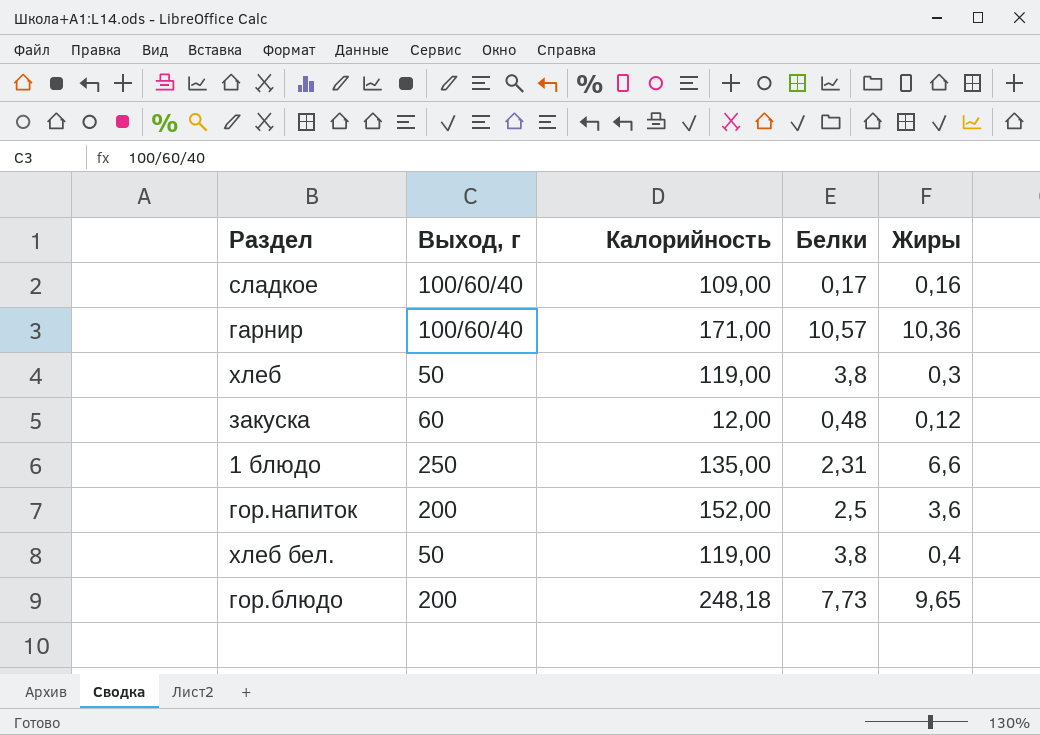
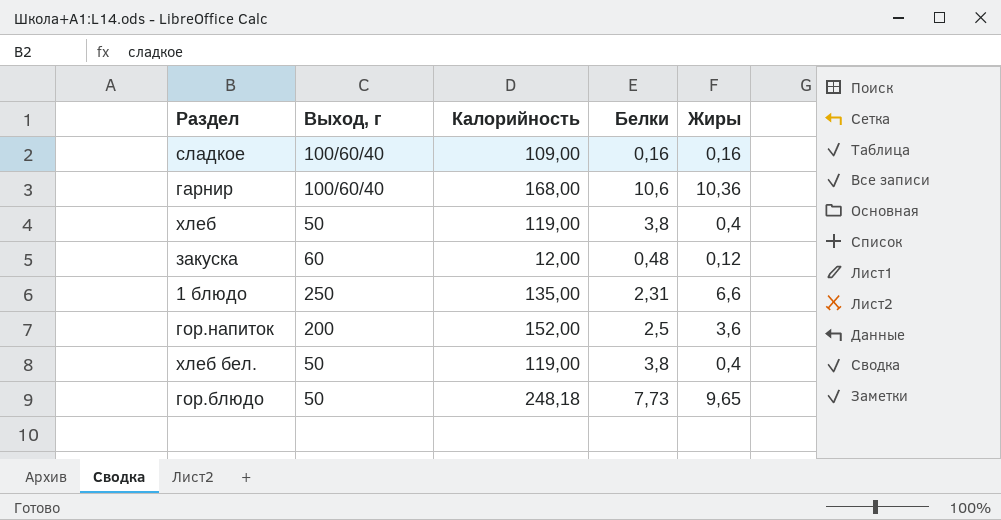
сладкое | Белки: 0,17 -> 0,16
гарнир | Калорийность: 171,00 -> 168,00
гарнир | Белки: 10,57 -> 10,6
хлеб | Жиры: 0,3 -> 0,4
гор.блюдо | Выход, г: 200 -> 50

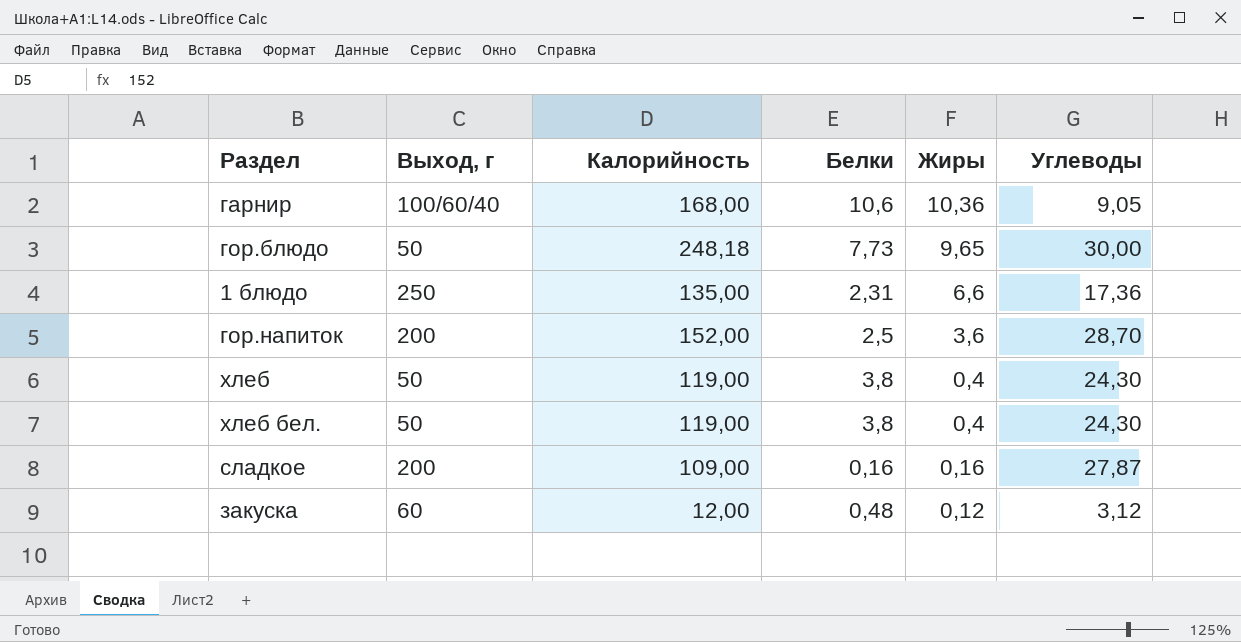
row order: none -> Жиры descending
column Углеводы | position: none -> 6
сладкое | Выход, г: 100/60/40 -> 200

